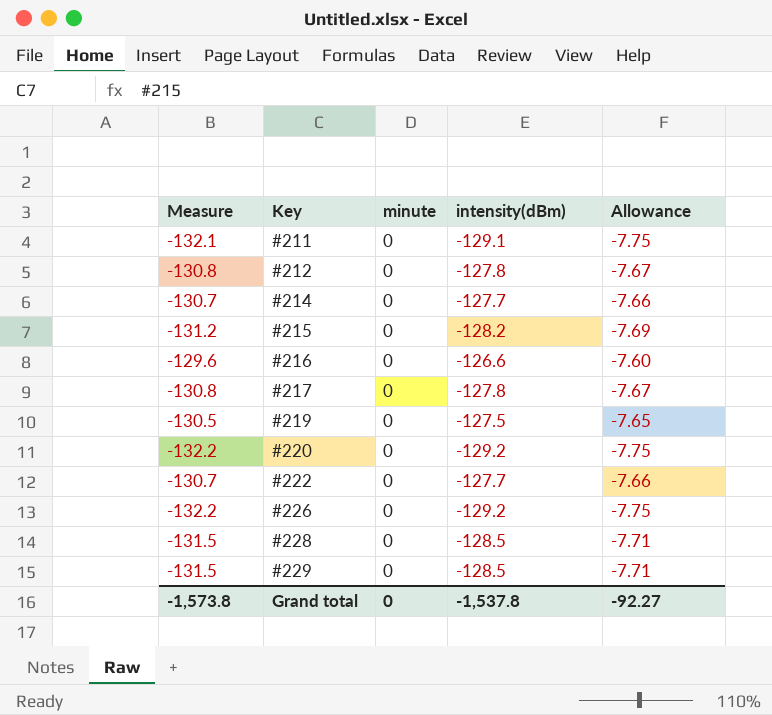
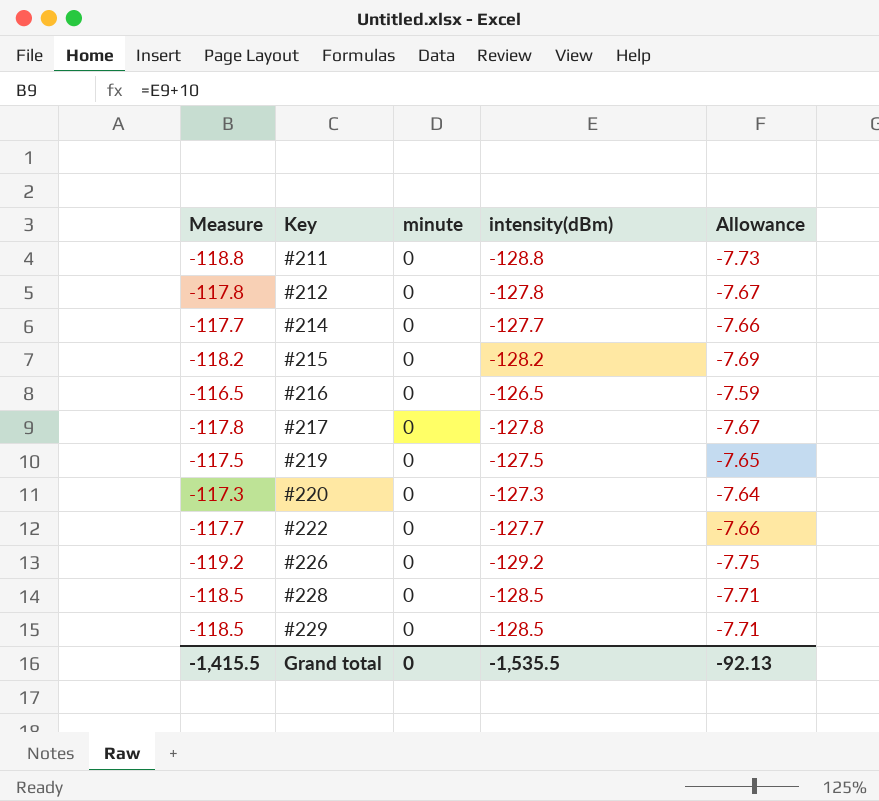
column Measure | formula: [intensity(dBm)] - 3 -> [intensity(dBm)] + 10
#211 | intensity(dBm): -129.1 -> -128.8
#211 | Allowance: -7.75 -> -7.73
#216 | intensity(dBm): -126.6 -> -126.5
#216 | Allowance: -7.60 -> -7.59
#220 | intensity(dBm): -129.2 -> -127.3
#220 | Allowance: -7.75 -> -7.64
Grand total | Measure: -1,573.8 -> -1,415.5
Grand total | intensity(dBm): -1,537.8 -> -1,535.5
Grand total | Allowance: -92.27 -> -92.13

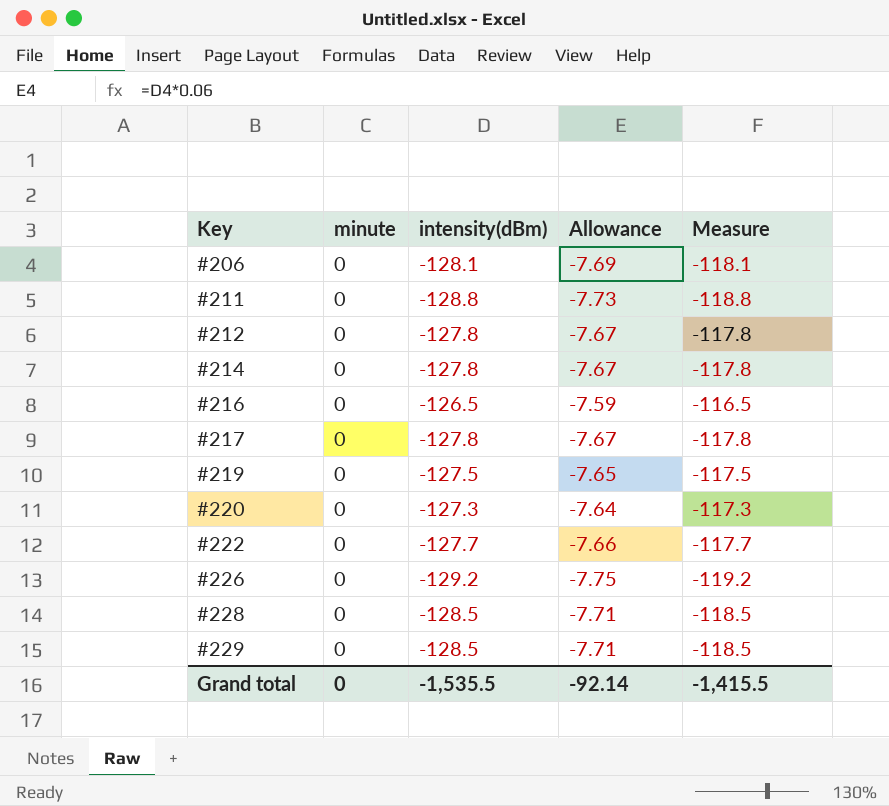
column Measure | position: 1 -> 5
row #215: -118.2 | 0 | -128.2 | -7.69 -> none
row #206: none -> 0 | -128.1 | -7.69 | -118.1
#214 | intensity(dBm): -127.7 -> -127.8
#214 | Allowance: -7.66 -> -7.67
#214 | Measure: -117.7 -> -117.8
Grand total | Allowance: -92.13 -> -92.14

